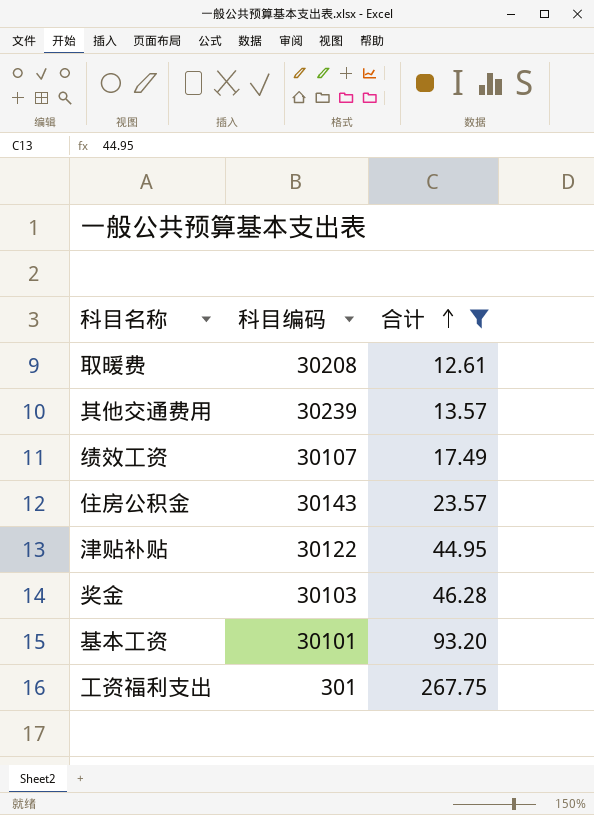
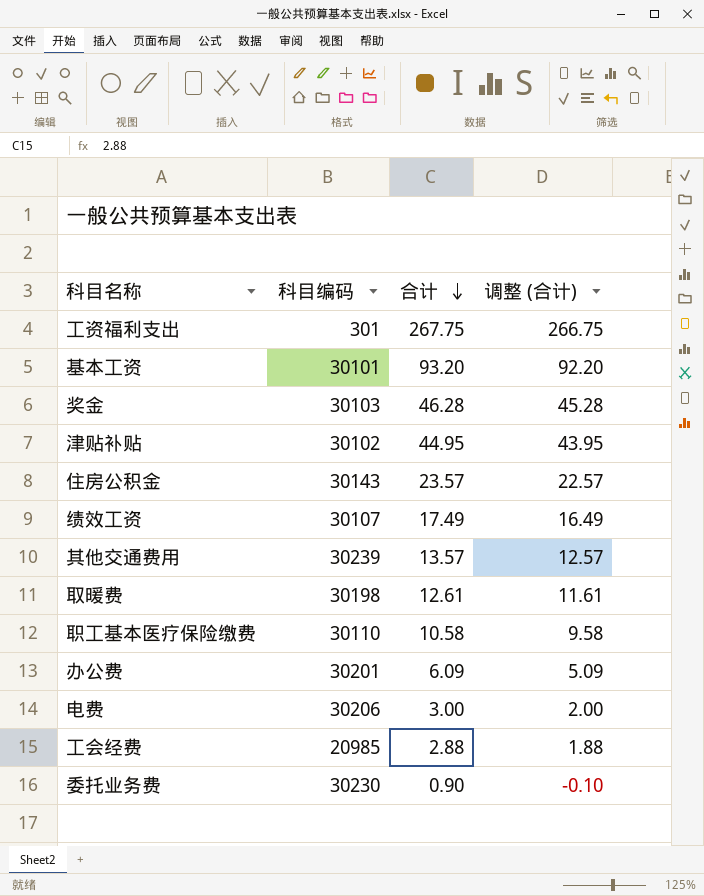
filter: 合计 >= 12.61 -> none
row order: 合计 ascending -> 合计 descending
column 调整 (合计) | formula: none -> [合计] - 1
津贴补贴 | 科目编码: 30122 -> 30102
取暖费 | 科目编码: 30208 -> 30198

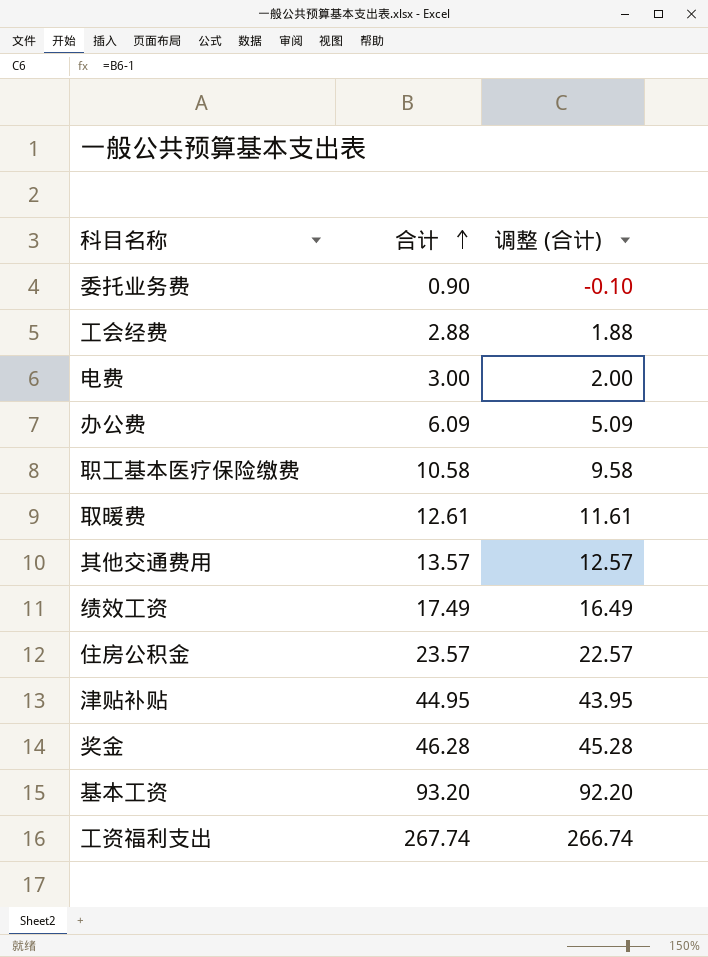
row order: 合计 descending -> 合计 ascending
column 科目编码 | position: 2 -> none
工资福利支出 | 合计: 267.75 -> 267.74
工资福利支出 | 调整 (合计): 266.75 -> 266.74

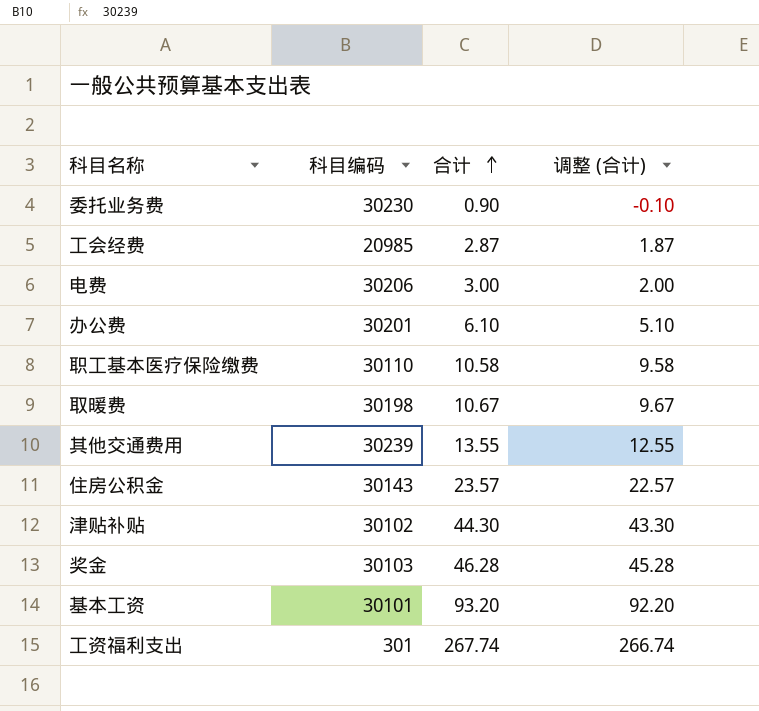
column 科目编码 | position: none -> 2
row 绩效工资: 17.49 | 16.49 -> none
工会经费 | 合计: 2.88 -> 2.87
工会经费 | 调整 (合计): 1.88 -> 1.87
办公费 | 合计: 6.09 -> 6.10
办公费 | 调整 (合计): 5.09 -> 5.10
取暖费 | 合计: 12.61 -> 10.67
取暖费 | 调整 (合计): 11.61 -> 9.67
其他交通费用 | 合计: 13.57 -> 13.55
其他交通费用 | 调整 (合计): 12.57 -> 12.55
津贴补贴 | 合计: 44.95 -> 44.30
津贴补贴 | 调整 (合计): 43.95 -> 43.30

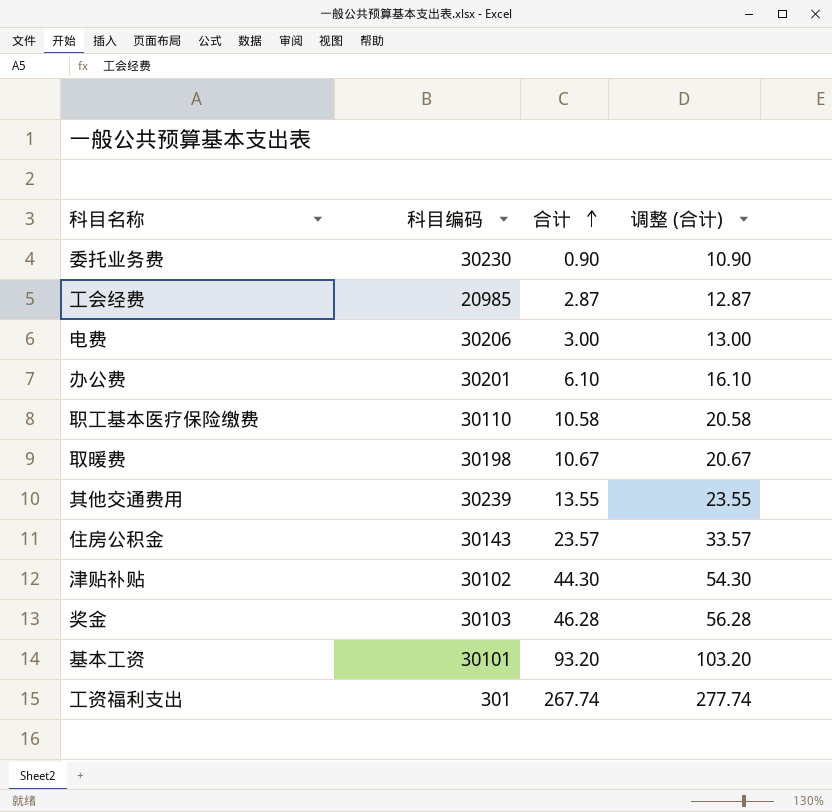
column 调整 (合计) | formula: [合计] - 1 -> [合计] + 10

